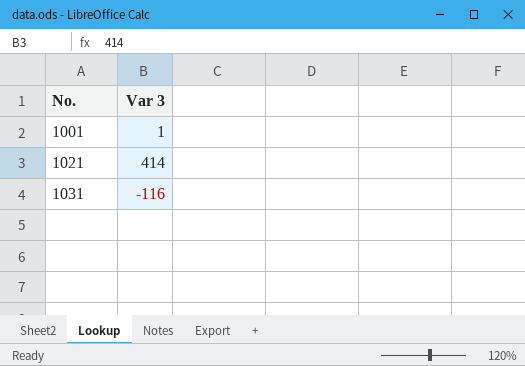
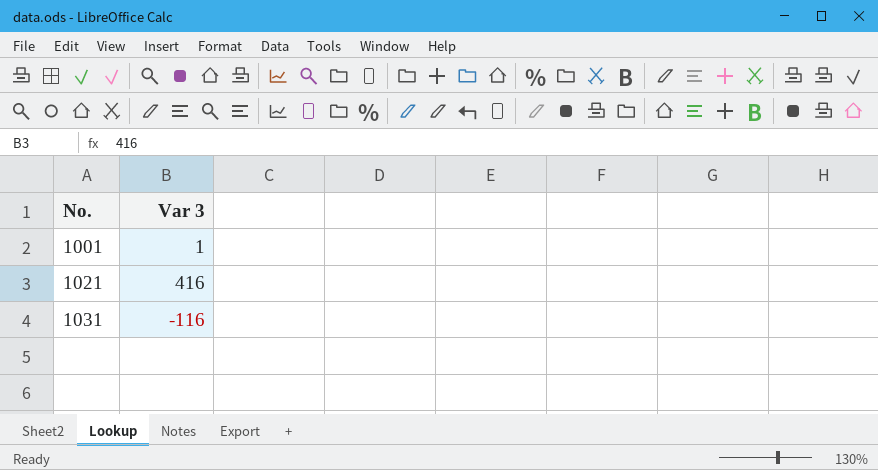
1021 | Var 3: 414 -> 416

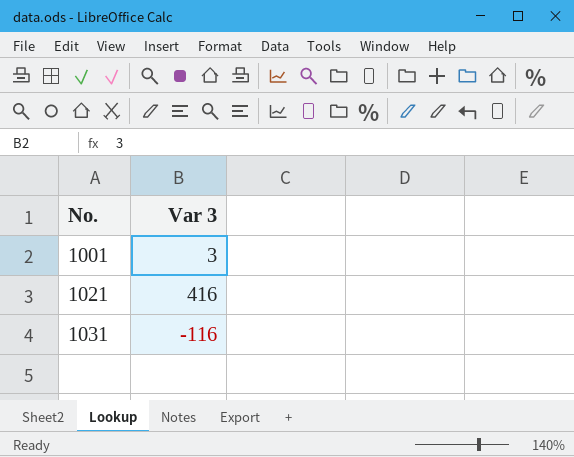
1001 | Var 3: 1 -> 3

